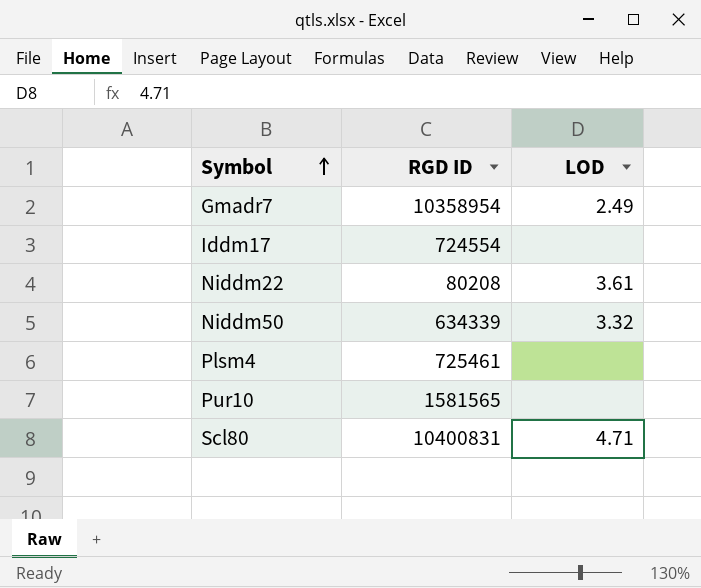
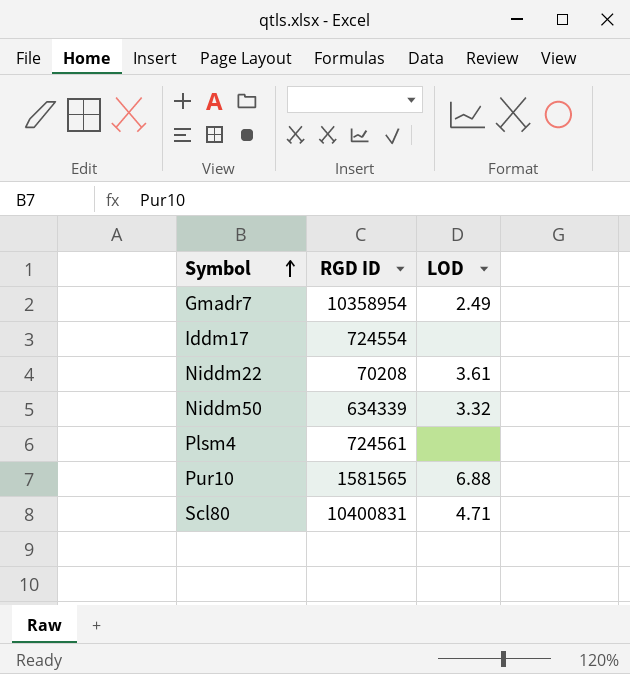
Niddm22 | RGD ID: 80208 -> 70208
Plsm4 | RGD ID: 725461 -> 724561
Pur10 | LOD: none -> 6.88

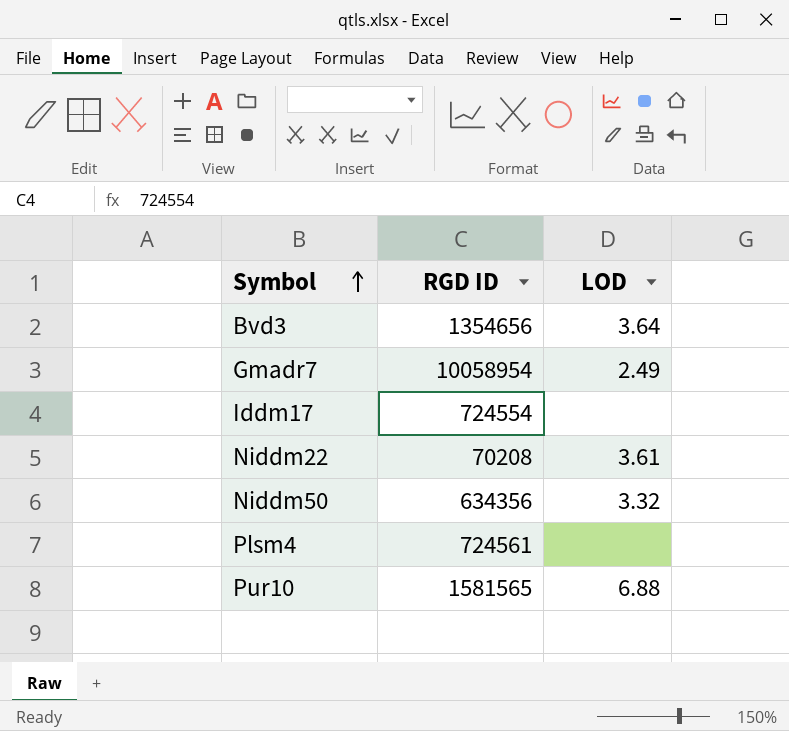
row Scl80: 10400831 | 4.71 -> none
row Bvd3: none -> 1354656 | 3.64
Gmadr7 | RGD ID: 10358954 -> 10058954
Niddm50 | RGD ID: 634339 -> 634356

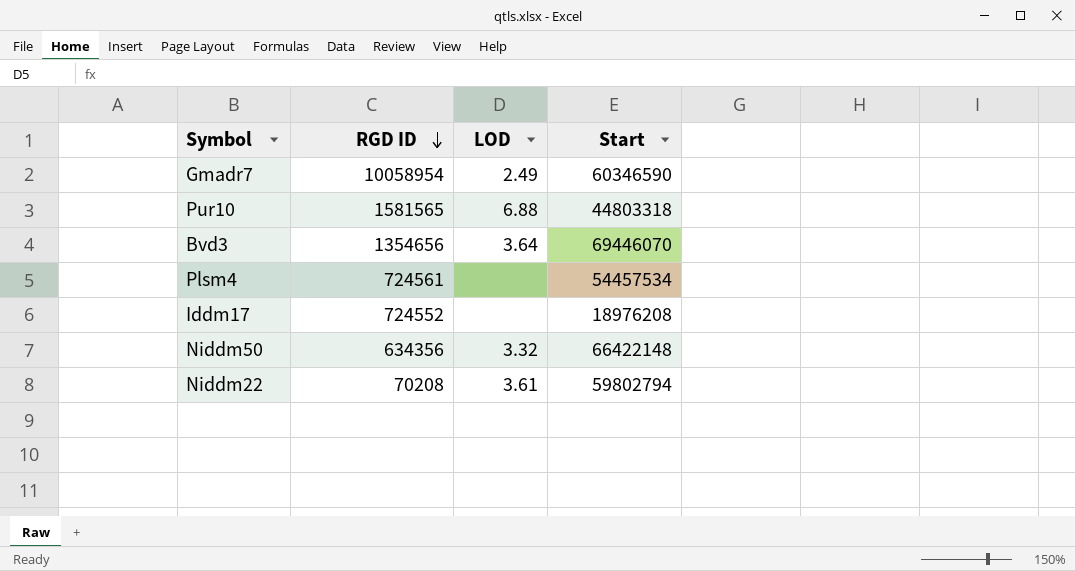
row order: Symbol ascending -> RGD ID descending
column Start | position: none -> 4
Iddm17 | RGD ID: 724554 -> 724552

